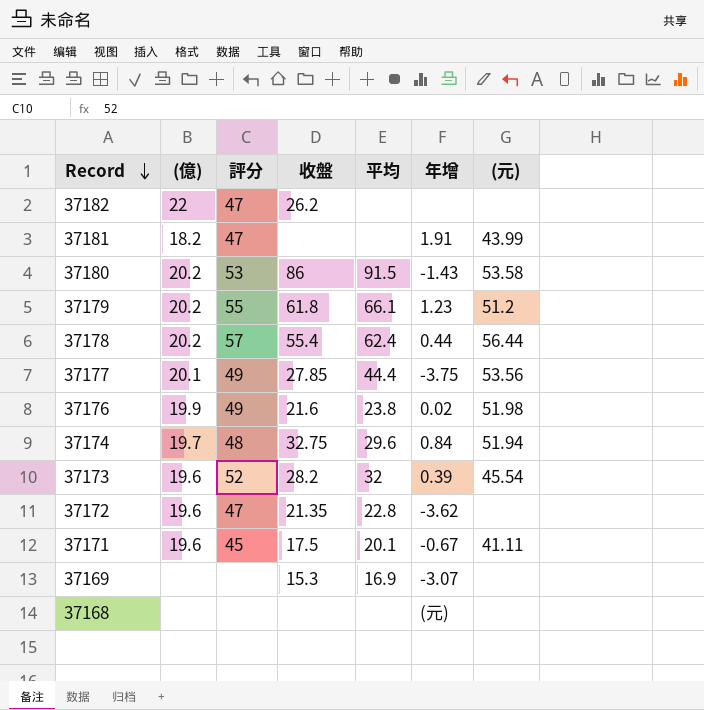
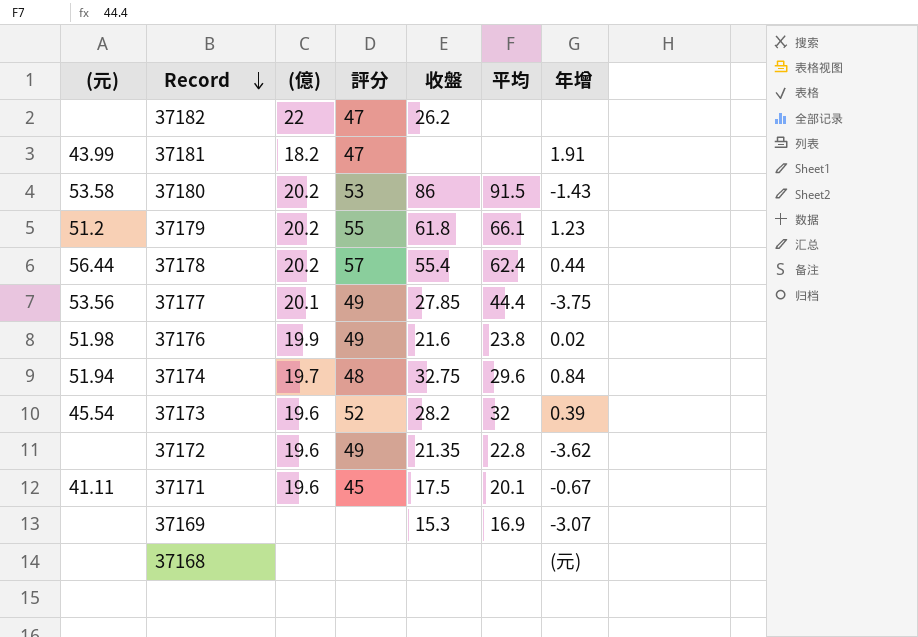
column (元) | position: 7 -> 1
37172 | 評分: 47 -> 49

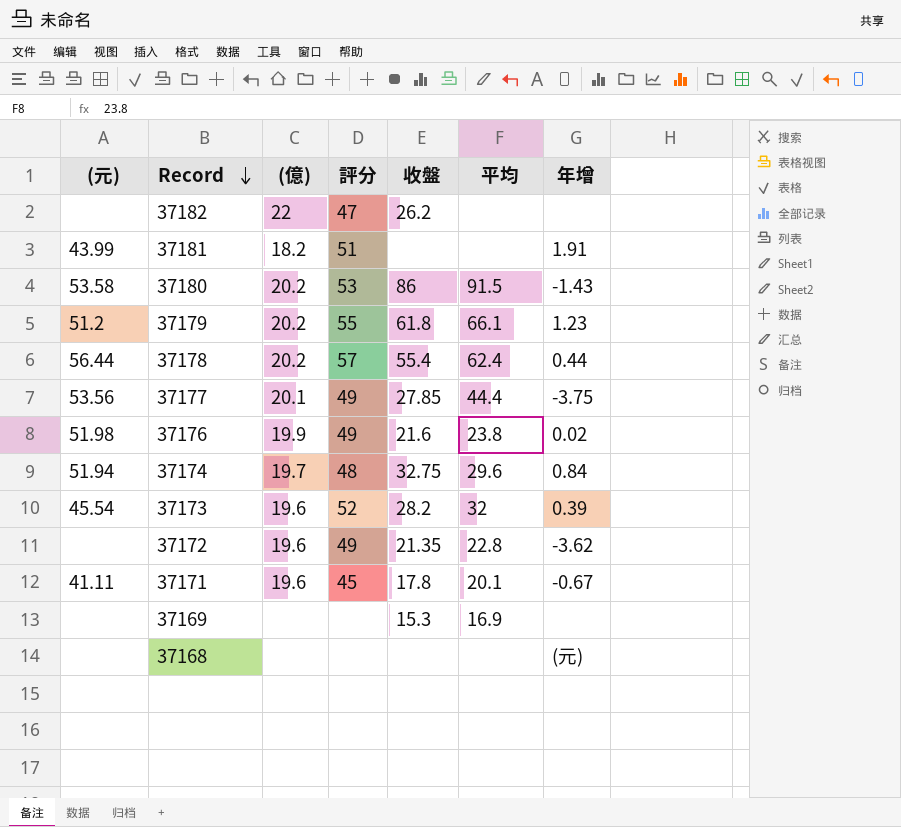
37181 | 評分: 47 -> 51
37171 | 收盤: 17.5 -> 17.8
37169 | 年增: -3.07 -> none

